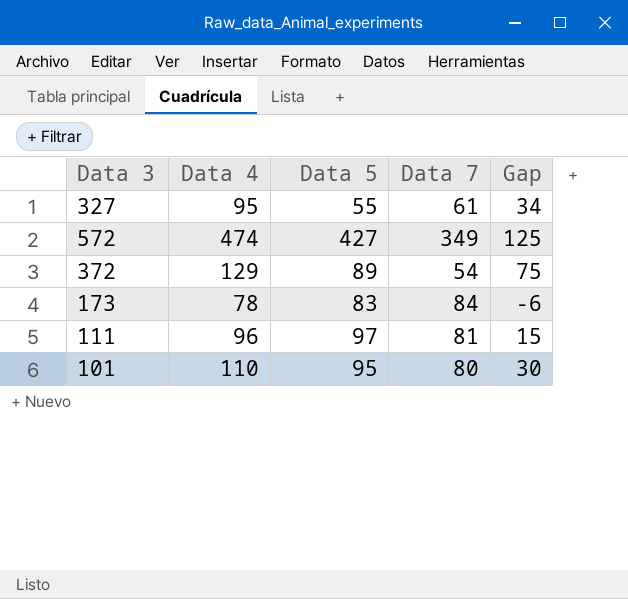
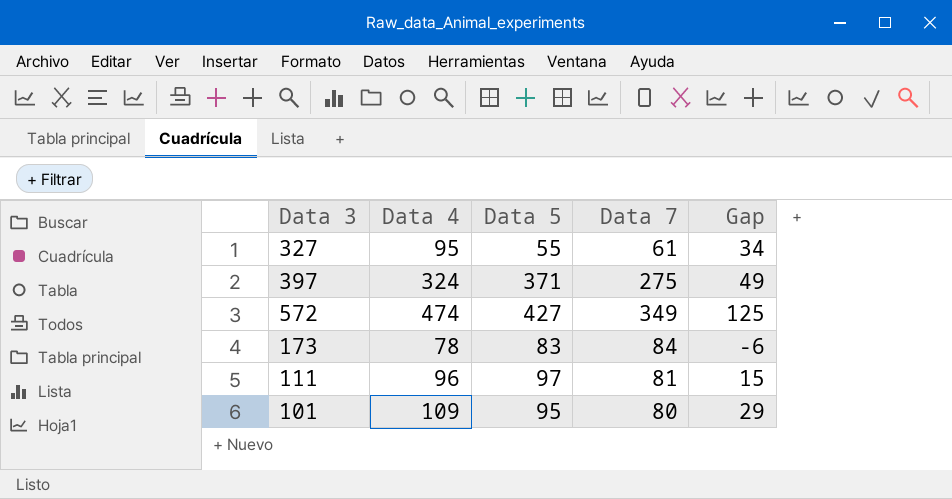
row 372: 129 | 89 | 54 | 75 -> none
row 397: none -> 324 | 371 | 275 | 49
101 | Data 4: 110 -> 109
101 | Gap: 30 -> 29

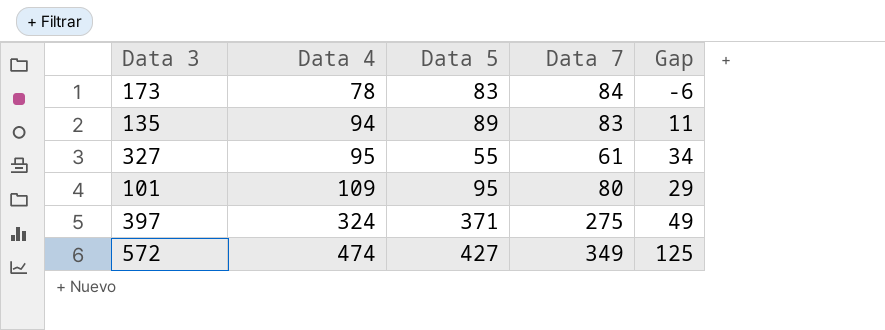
row order: none -> Data 4 ascending
row 111: 96 | 97 | 81 | 15 -> none
row 135: none -> 94 | 89 | 83 | 11

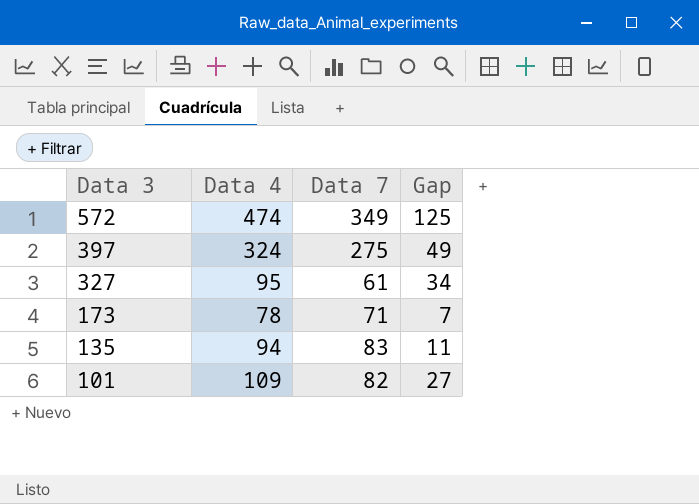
row order: Data 4 ascending -> Data 3 descending
column Data 5 | position: 3 -> none
173 | Data 7: 84 -> 71
173 | Gap: -6 -> 7
101 | Data 7: 80 -> 82
101 | Gap: 29 -> 27

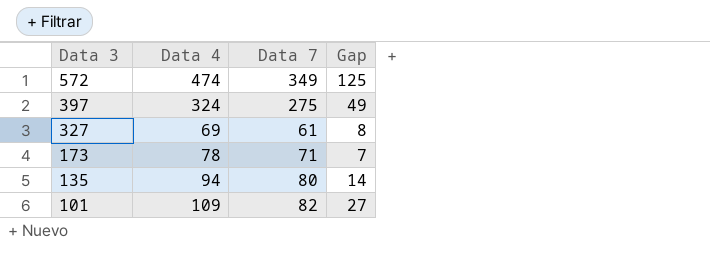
327 | Data 4: 95 -> 69
327 | Gap: 34 -> 8
135 | Data 7: 83 -> 80
135 | Gap: 11 -> 14

